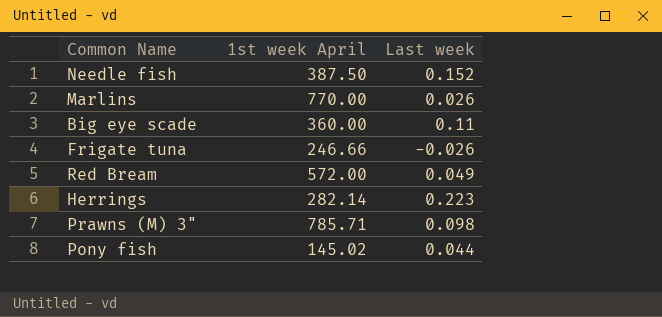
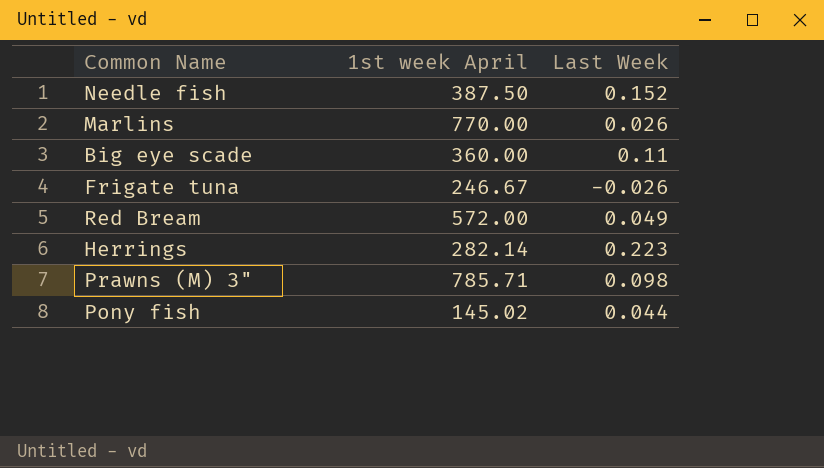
column name: Last week -> Last Week
Frigate tuna | 1st week April: 246.66 -> 246.67

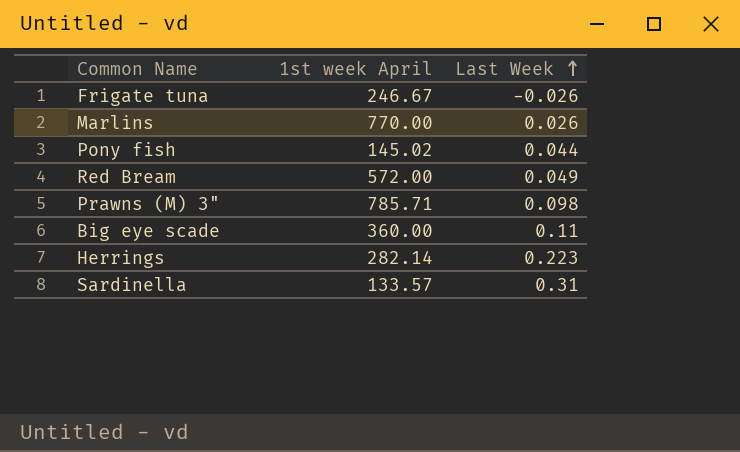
row order: none -> Last Week ascending
row Needle fish: 387.50 | 0.152 -> none
row Sardinella: none -> 133.57 | 0.31

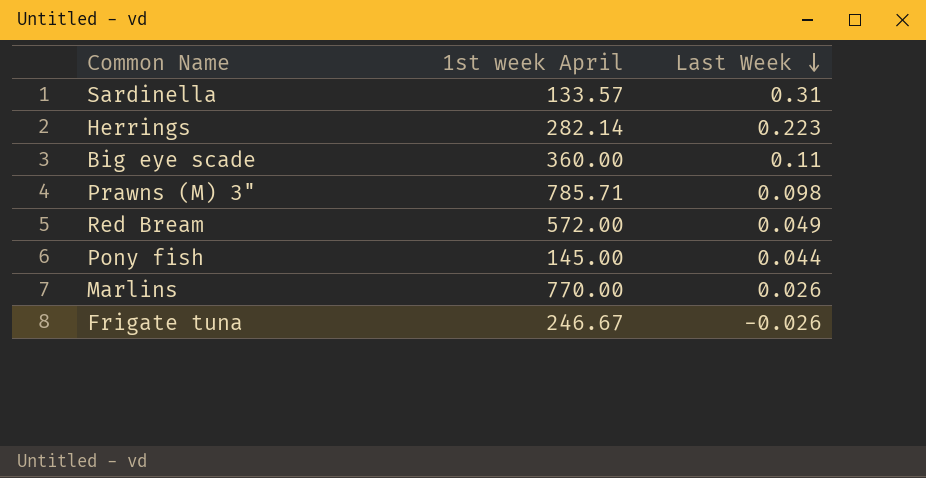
row order: Last Week ascending -> Last Week descending
Pony fish | 1st week April: 145.02 -> 145.00

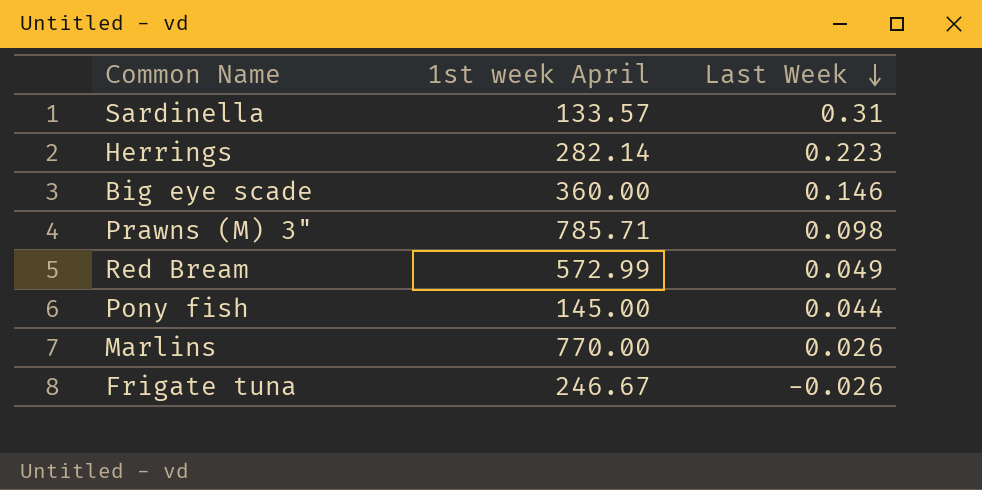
Big eye scade | Last Week: 0.11 -> 0.146
Red Bream | 1st week April: 572.00 -> 572.99

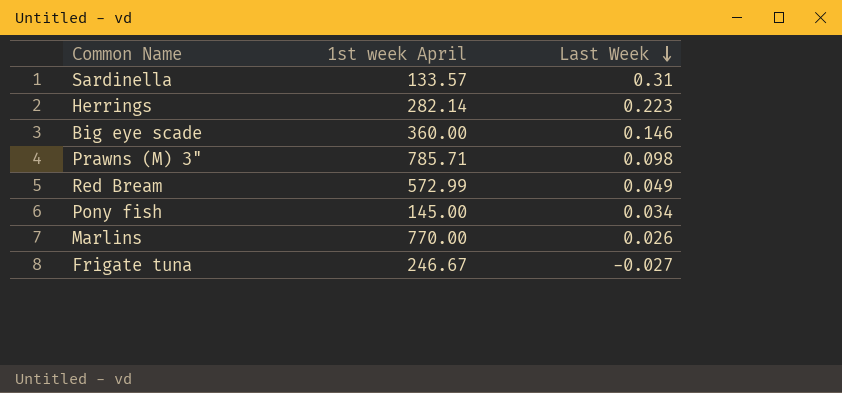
Pony fish | Last Week: 0.044 -> 0.034
Frigate tuna | Last Week: -0.026 -> -0.027

